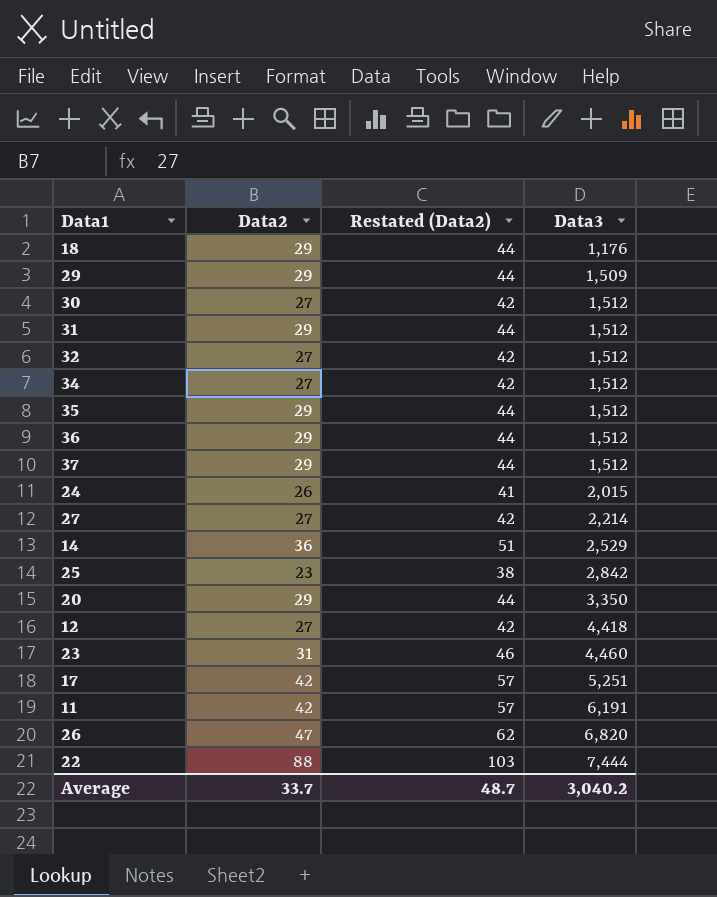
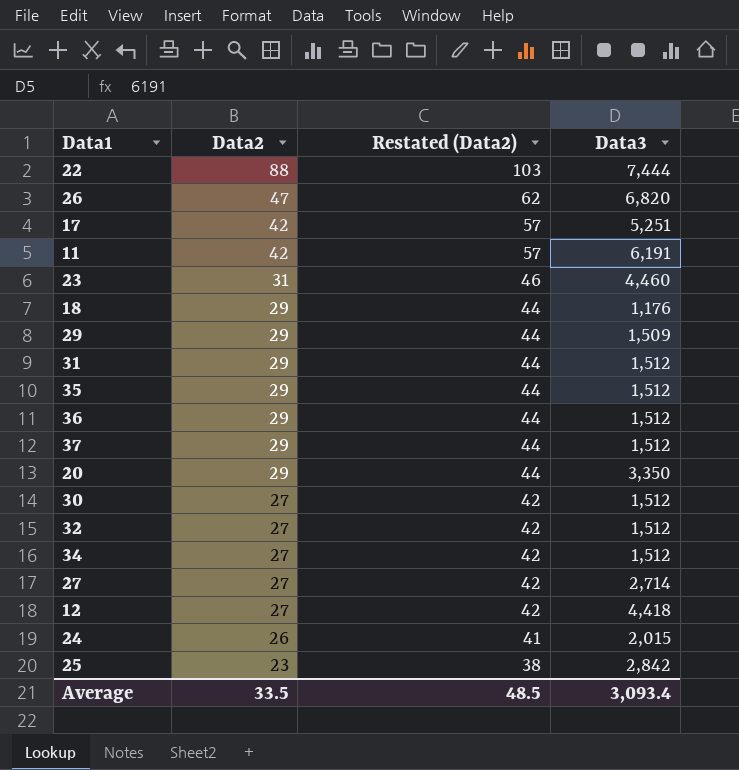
row order: Data3 ascending -> Data2 descending
row 14: 36 | 51 | 2,529 -> none
27 | Data3: 2,214 -> 2,714
Average | Data2: 33.7 -> 33.5
Average | Restated (Data2): 48.7 -> 48.5
Average | Data3: 3,040.2 -> 3,093.4

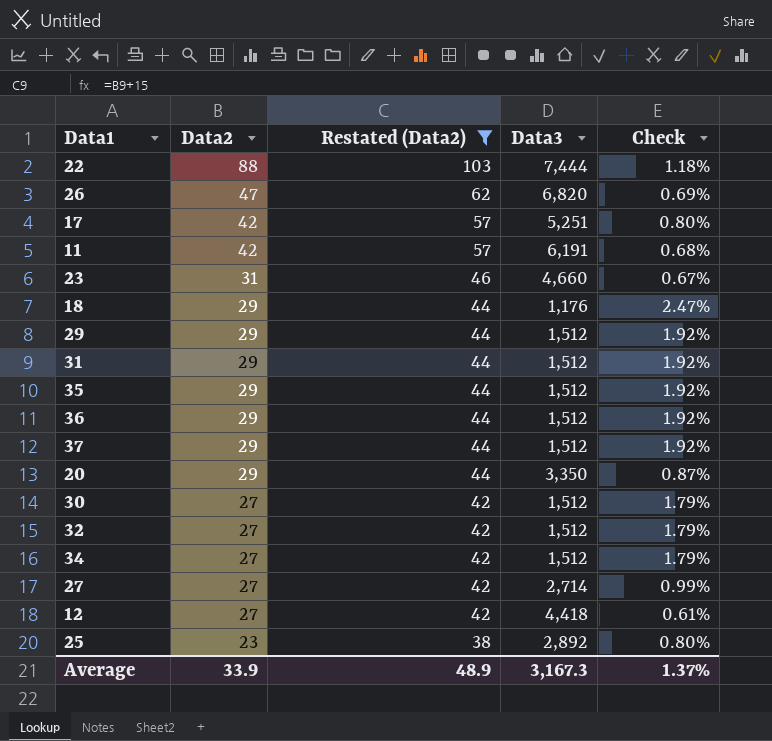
filter: none -> Restated (Data2) != 41
column Check | formula: none -> [Data2] / [Data3]
23 | Data3: 4,460 -> 4,660
29 | Data3: 1,509 -> 1,512
25 | Data3: 2,842 -> 2,892
Average | Data2: 33.5 -> 33.9
Average | Restated (Data2): 48.5 -> 48.9
Average | Data3: 3,093.4 -> 3,167.3

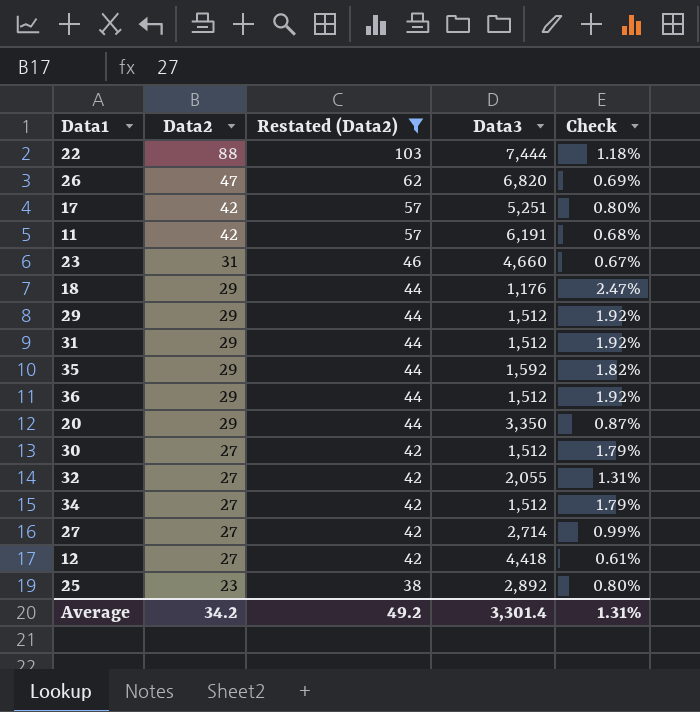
row 37: 29 | 44 | 1,512 | 1.92% -> none
35 | Data3: 1,512 -> 1,592
35 | Check: 1.92% -> 1.82%
32 | Data3: 1,512 -> 2,055
32 | Check: 1.79% -> 1.31%
Average | Data2: 33.9 -> 34.2
Average | Restated (Data2): 48.9 -> 49.2
Average | Data3: 3,167.3 -> 3,301.4
Average | Check: 1.37% -> 1.31%

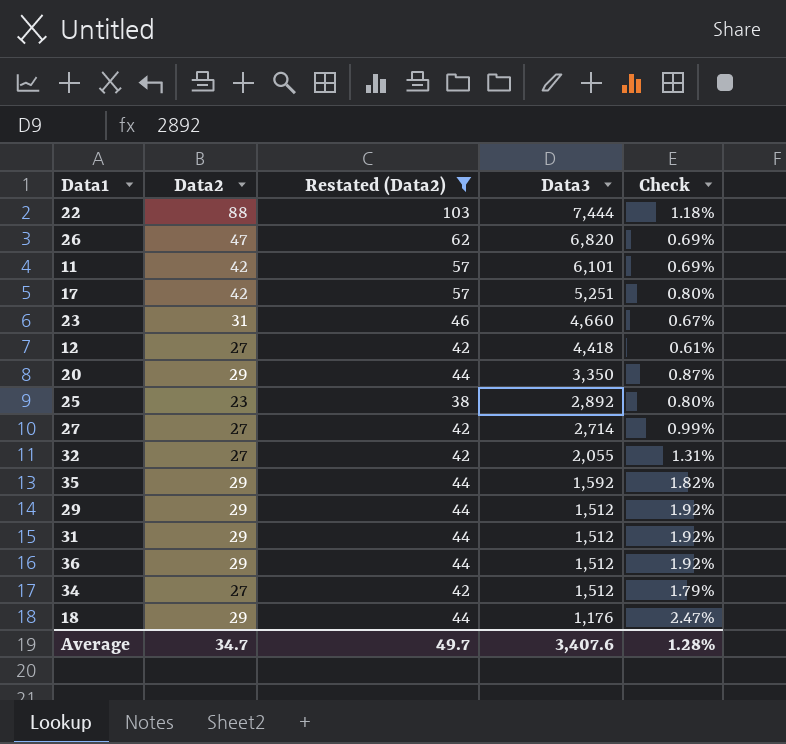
row order: Data2 descending -> Data3 descending
row 30: 27 | 42 | 1,512 | 1.79% -> none
11 | Data3: 6,191 -> 6,101
11 | Check: 0.68% -> 0.69%
Average | Data2: 34.2 -> 34.7
Average | Restated (Data2): 49.2 -> 49.7
Average | Data3: 3,301.4 -> 3,407.6
Average | Check: 1.31% -> 1.28%

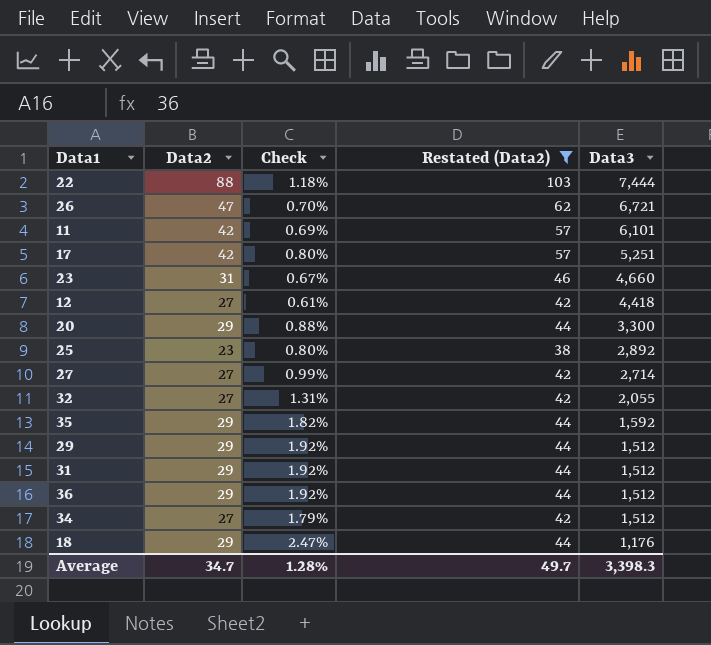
column Check | position: 5 -> 3
26 | Check: 0.69% -> 0.70%
26 | Data3: 6,820 -> 6,721
20 | Check: 0.87% -> 0.88%
20 | Data3: 3,350 -> 3,300
Average | Data3: 3,407.6 -> 3,398.3

